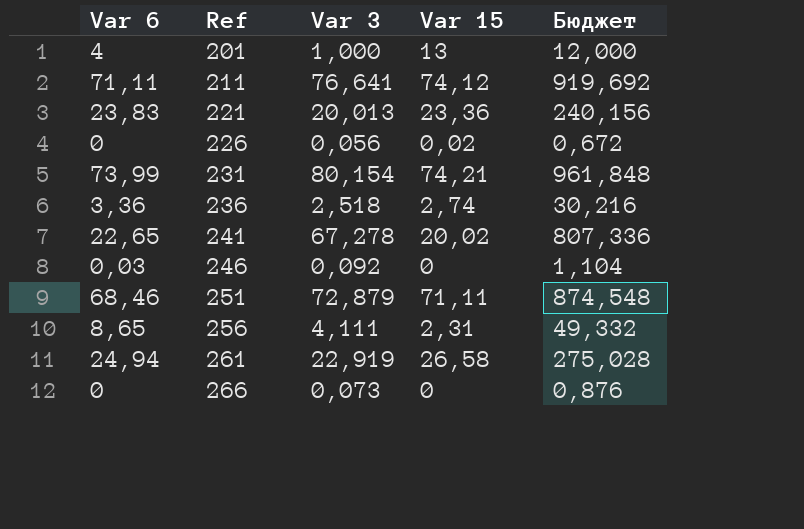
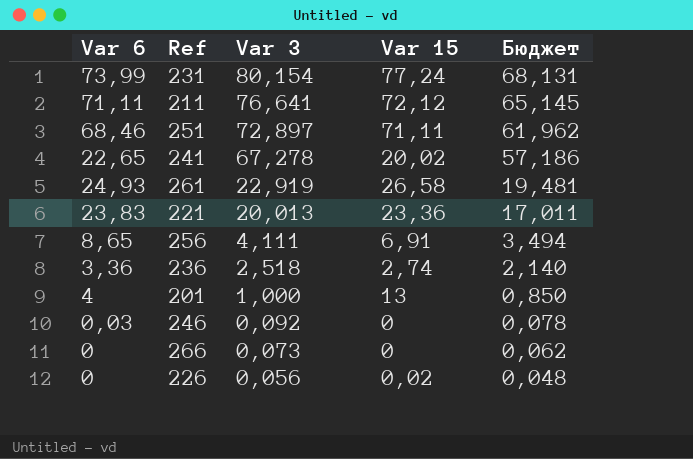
row order: Ref ascending -> Var 3 descending
column Бюджет | formula: [Var 3] * 12 -> [Var 3] * 0,85
231 | Var 15: 74,21 -> 77,24
211 | Var 15: 74,12 -> 72,12
251 | Var 3: 72,879 -> 72,897
261 | Var 6: 24,94 -> 24,93
256 | Var 15: 2,31 -> 6,91

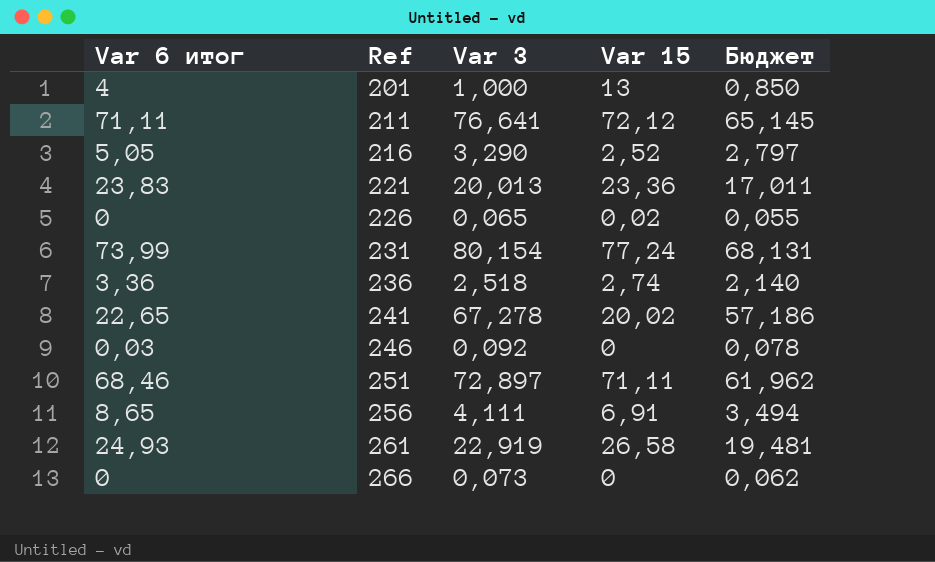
row order: Var 3 descending -> Ref ascending
column name: Var 6 -> Var 6 итог
row 216: none -> 5,05 | 3,290 | 2,52 | 2,797
226 | Var 3: 0,056 -> 0,065
226 | Бюджет: 0,048 -> 0,055

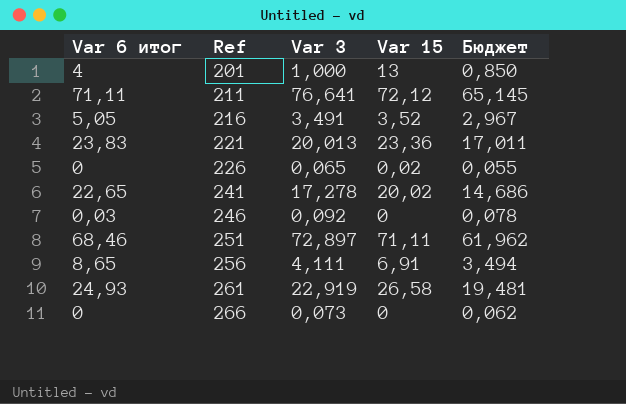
row 231: 73,99 | 80,154 | 77,24 | 68,131 -> none
row 236: 3,36 | 2,518 | 2,74 | 2,140 -> none
216 | Var 3: 3,290 -> 3,491
216 | Var 15: 2,52 -> 3,52
216 | Бюджет: 2,797 -> 2,967
241 | Var 3: 67,278 -> 17,278
241 | Бюджет: 57,186 -> 14,686

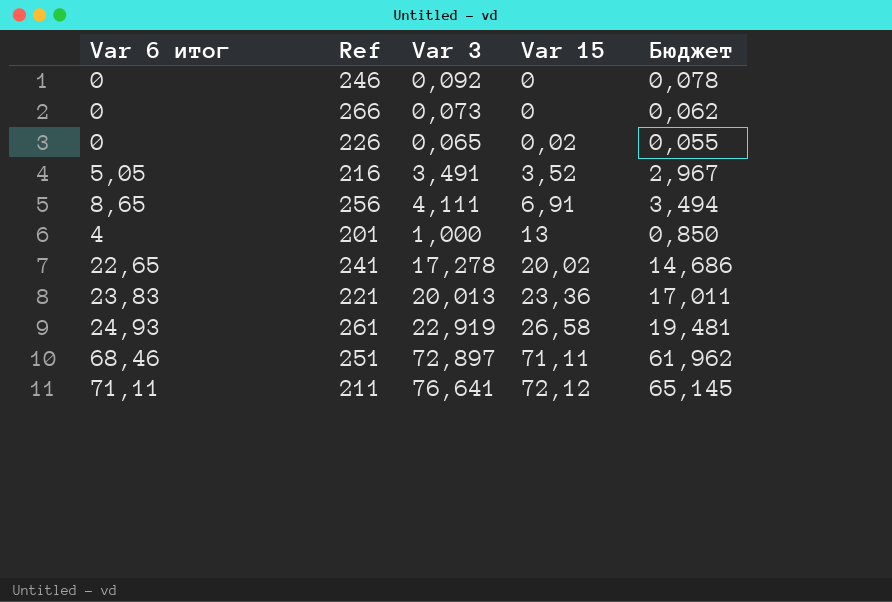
row order: Ref ascending -> Var 15 ascending
246 | Var 6 итог: 0,03 -> 0

